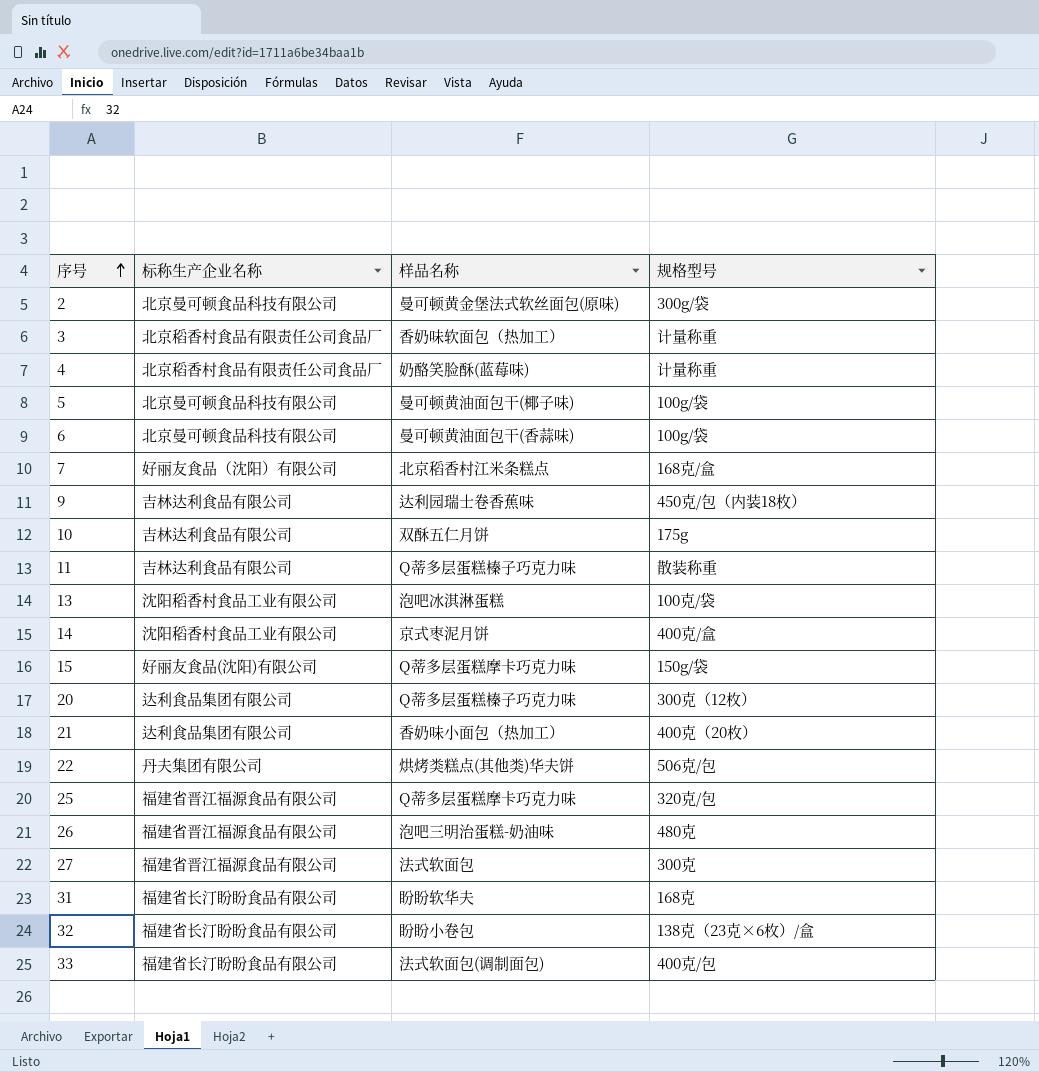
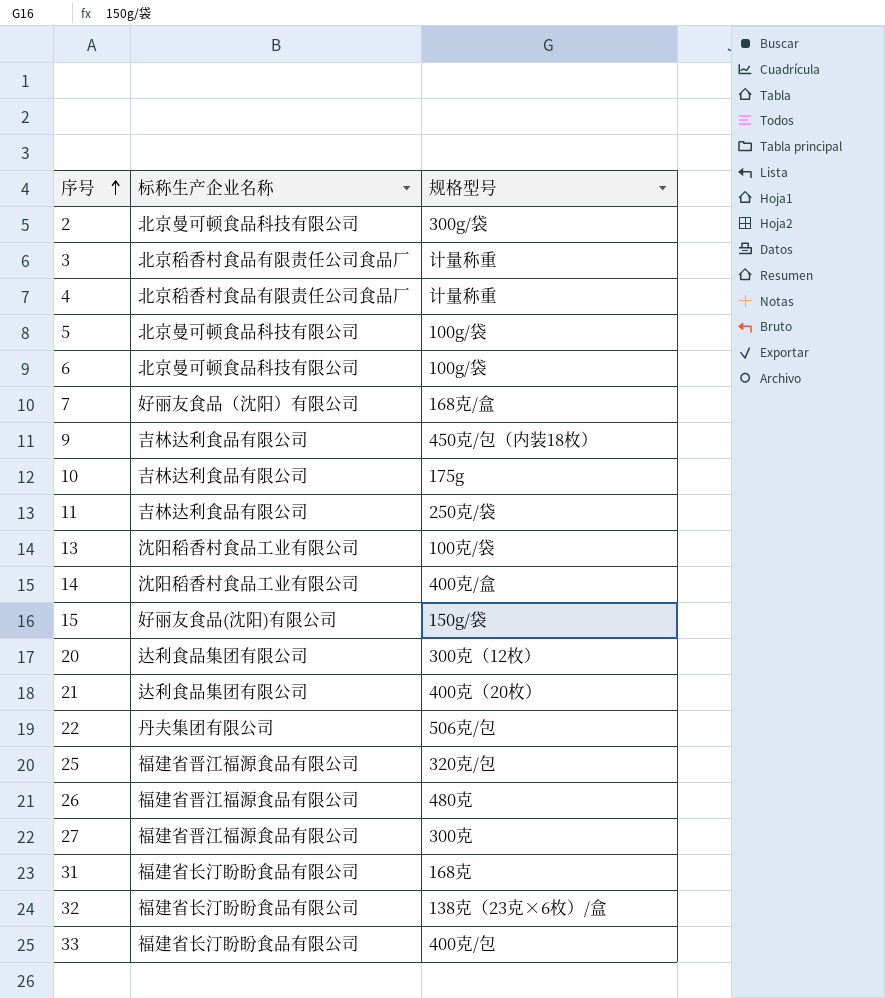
column 样品名称 | position: 3 -> none
11 | 规格型号: 散装称重 -> 250克/袋

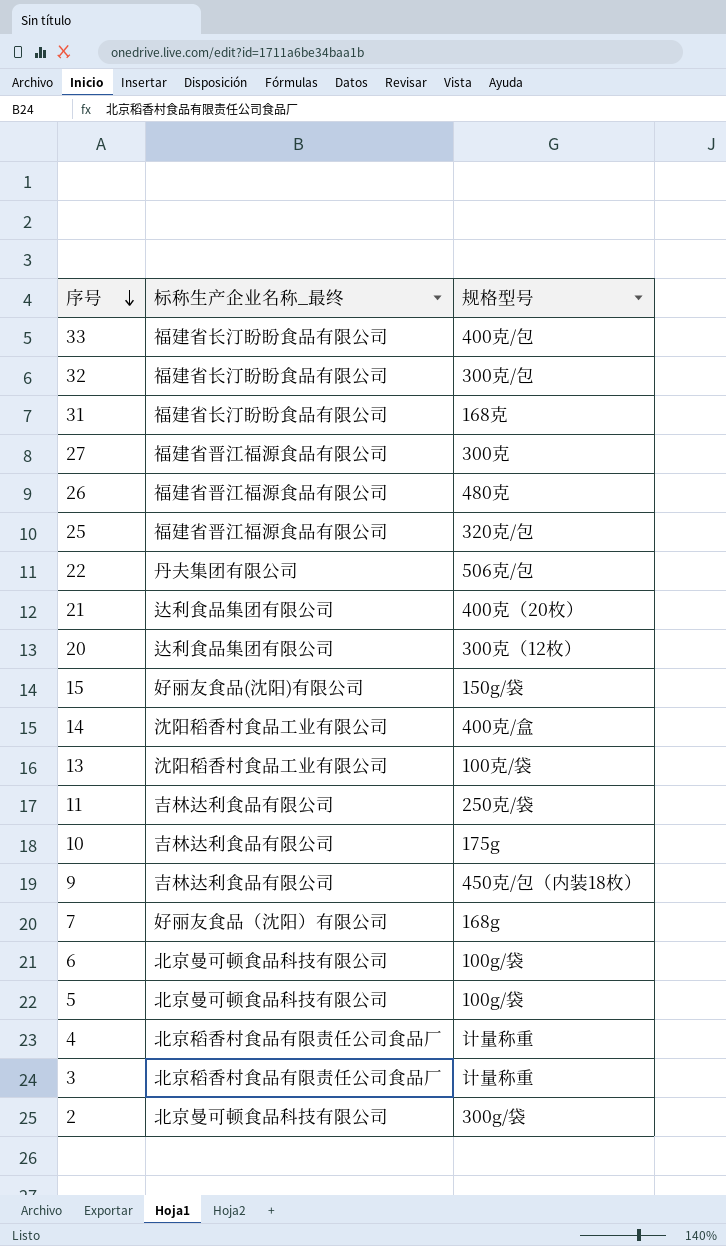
row order: 序号 ascending -> 序号 descending
column name: 标称生产企业名称 -> 标称生产企业名称_最终
32 | 规格型号: 138克（23克×6枚）/盒 -> 300克/包
7 | 规格型号: 168克/盒 -> 168g

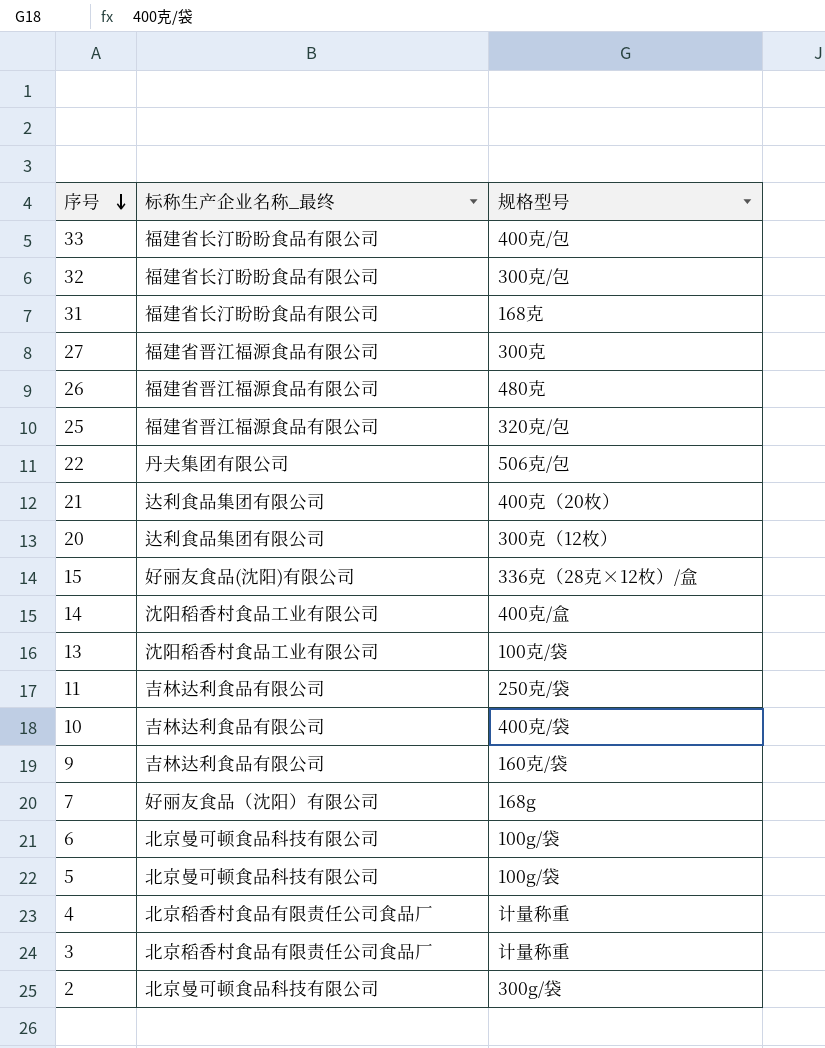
15 | 规格型号: 150g/袋 -> 336克（28克×12枚）/盒
10 | 规格型号: 175g -> 400克/袋
9 | 规格型号: 450克/包（内装18枚） -> 160克/袋

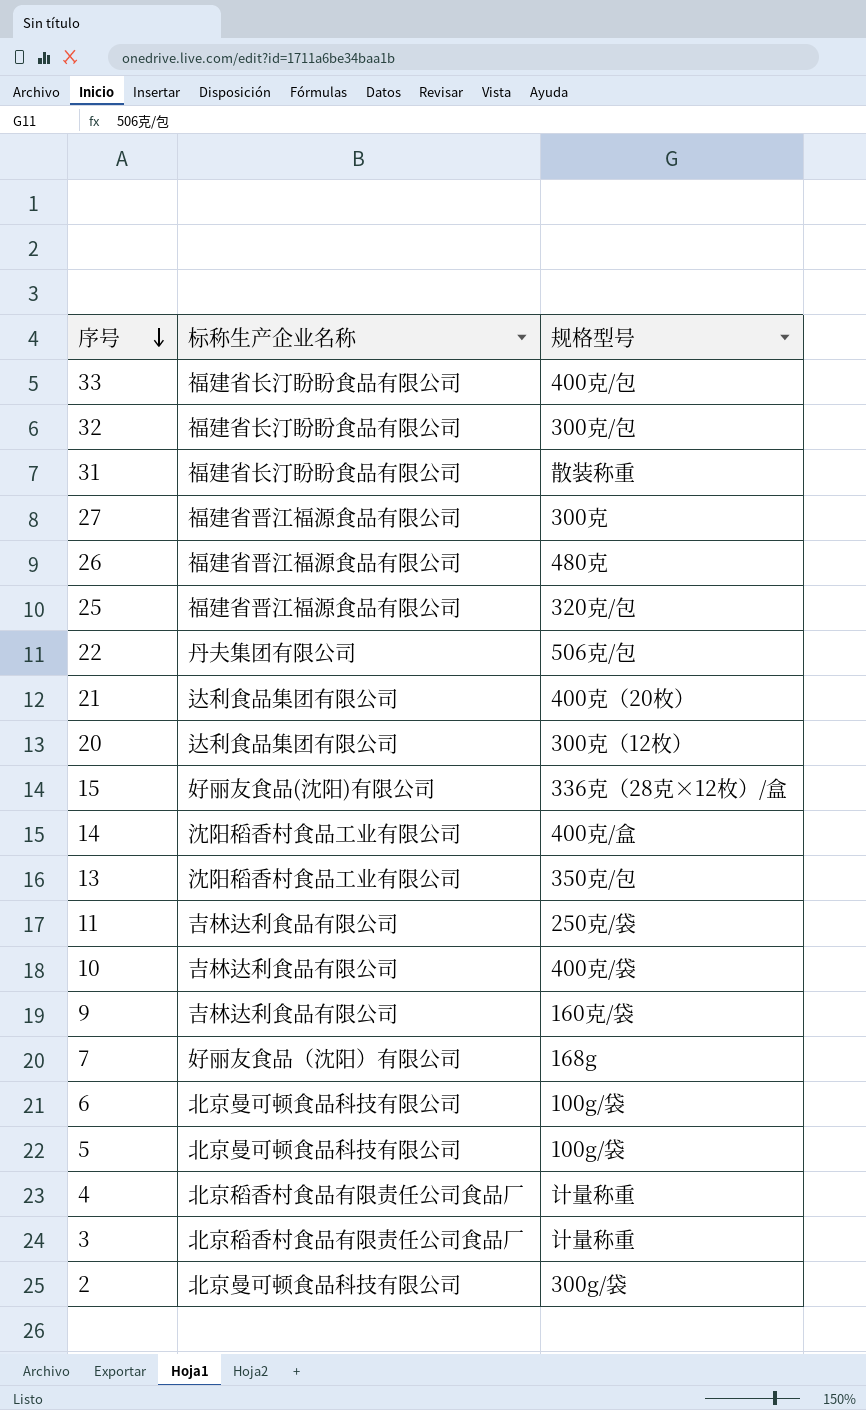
column name: 标称生产企业名称_最终 -> 标称生产企业名称
31 | 规格型号: 168克 -> 散装称重
13 | 规格型号: 100克/袋 -> 350克/包

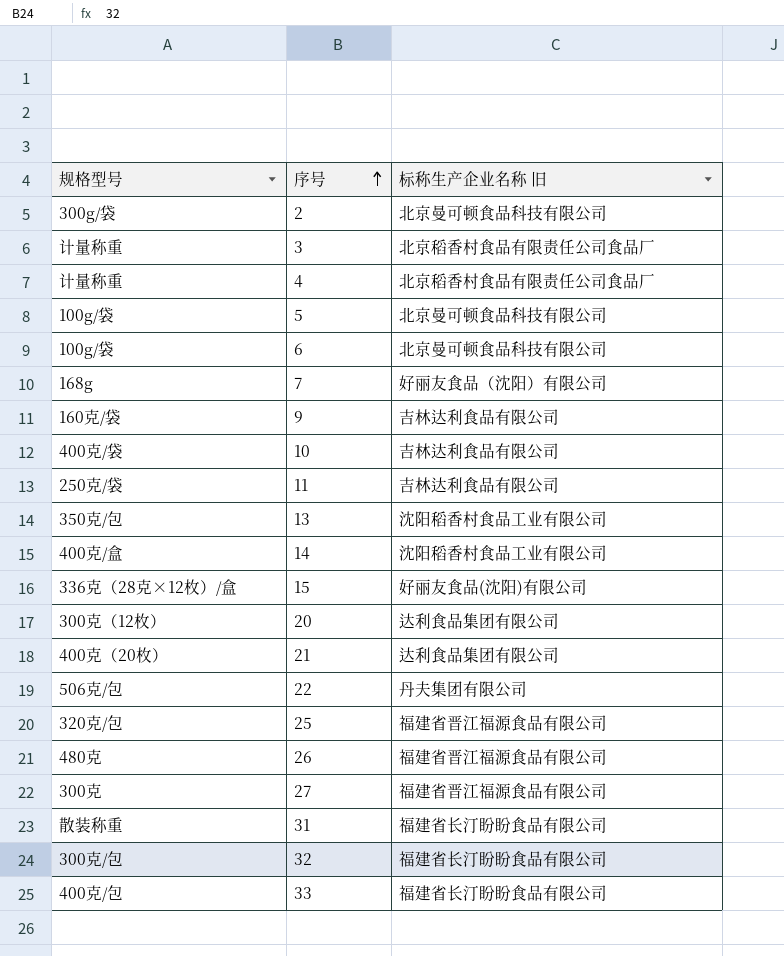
row order: 序号 descending -> 序号 ascending
column 规格型号 | position: 3 -> 1
column name: 标称生产企业名称 -> 标称生产企业名称 旧

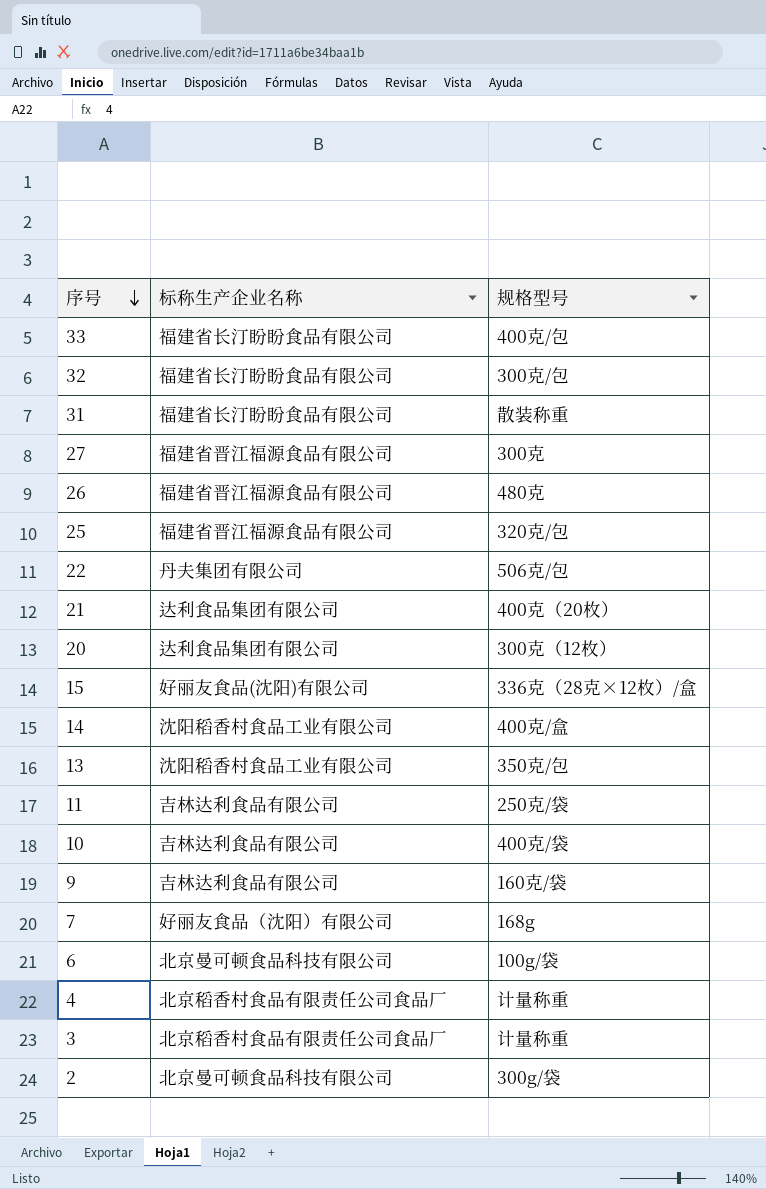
row order: 序号 ascending -> 序号 descending
column name: 标称生产企业名称 旧 -> 标称生产企业名称
column 规格型号 | position: 1 -> 3
row 5: 100g/袋 | 北京曼可顿食品科技有限公司 -> none

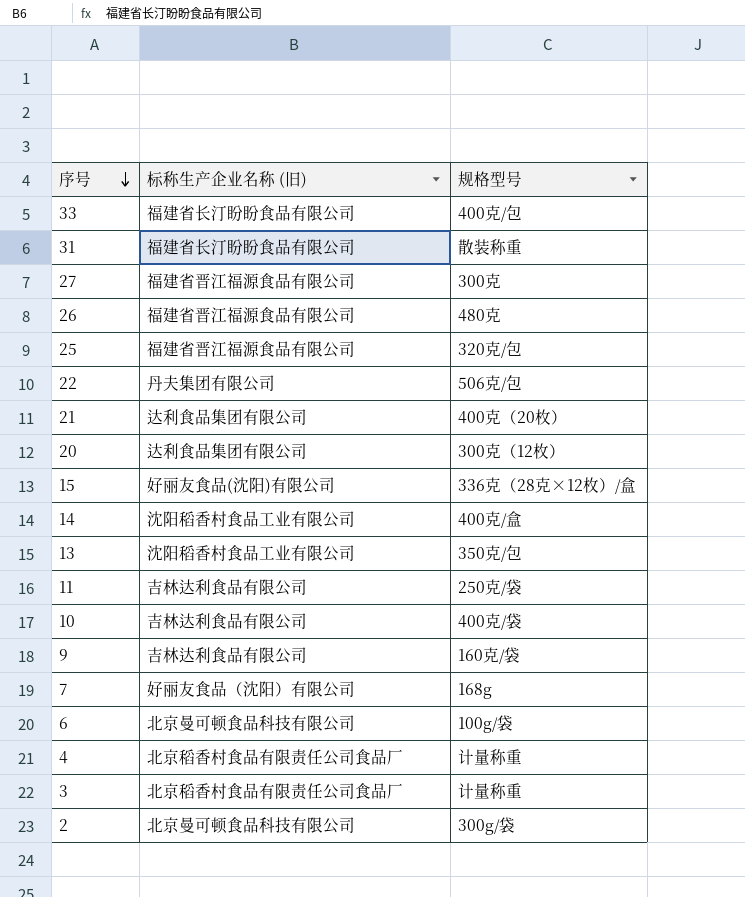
column name: 标称生产企业名称 -> 标称生产企业名称 (旧)
row 32: 福建省长汀盼盼食品有限公司 | 300克/包 -> none

